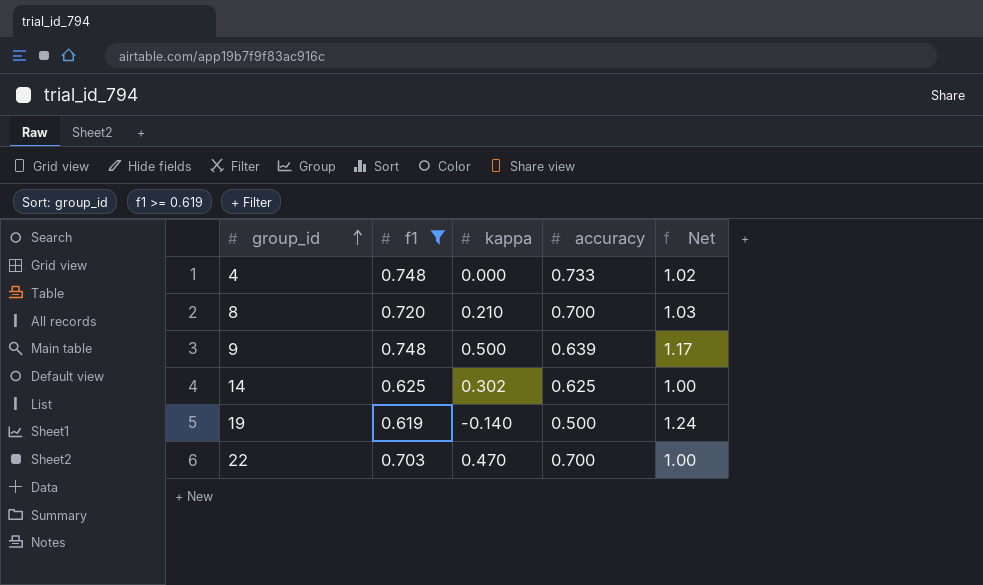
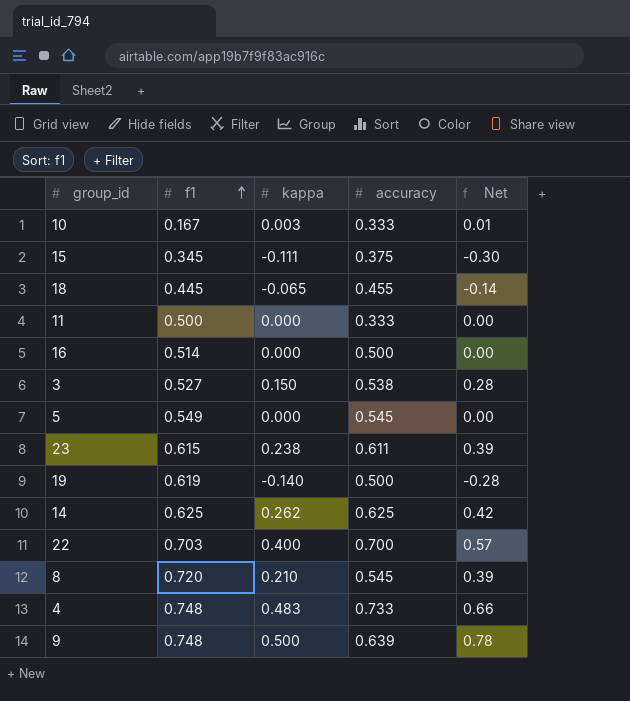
filter: f1 >= 0.619 -> none
row order: group_id ascending -> f1 ascending
column Net | formula: [f1] / [accuracy] -> [kappa] / [accuracy]
14 | kappa: 0.302 -> 0.262
22 | kappa: 0.470 -> 0.400
8 | accuracy: 0.700 -> 0.545
4 | kappa: 0.000 -> 0.483

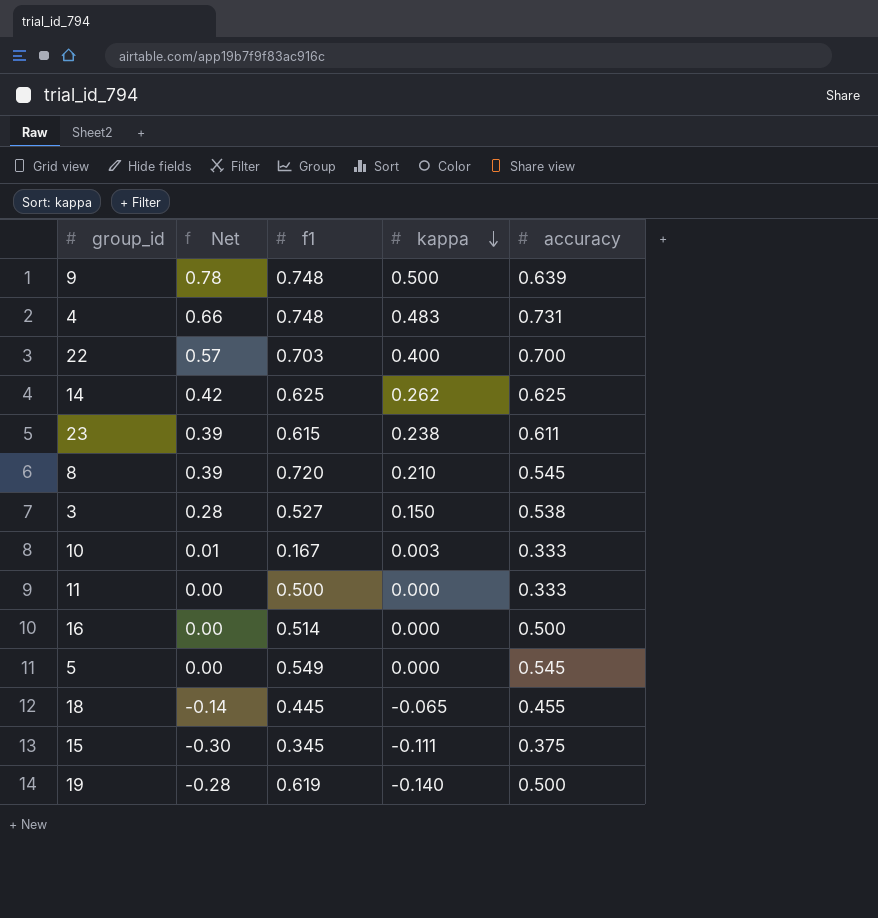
row order: f1 ascending -> kappa descending
column Net | position: 5 -> 2
4 | accuracy: 0.733 -> 0.731

